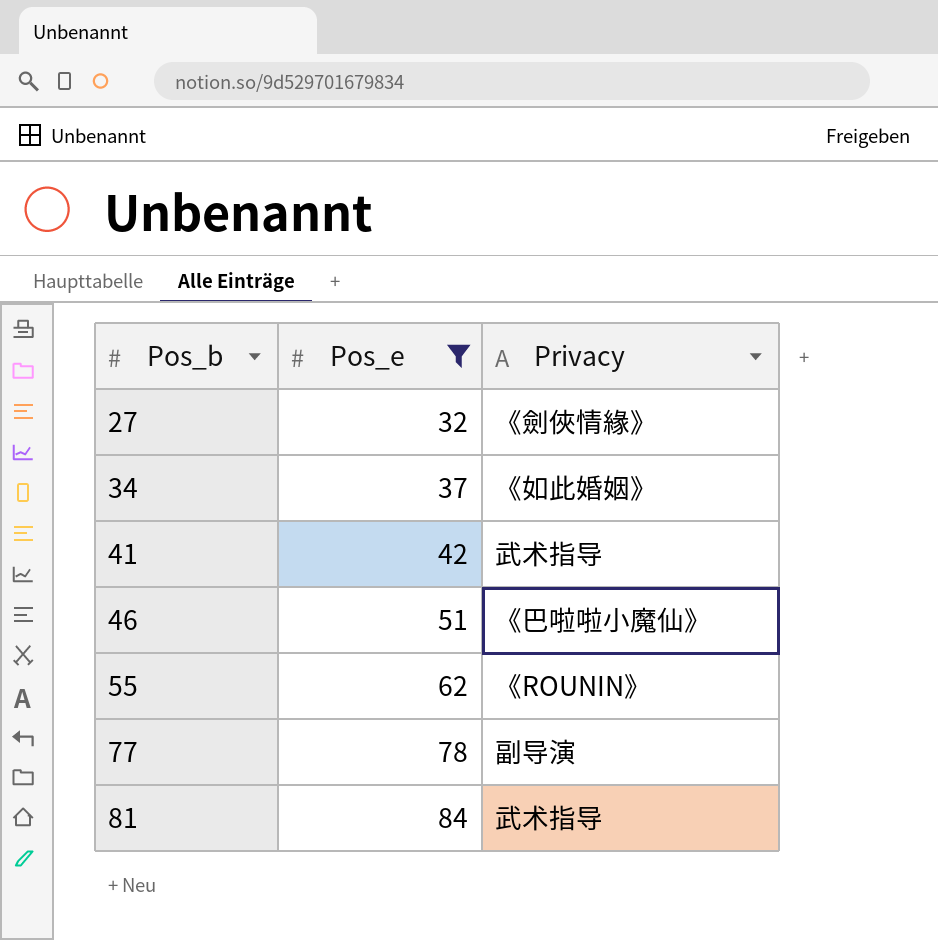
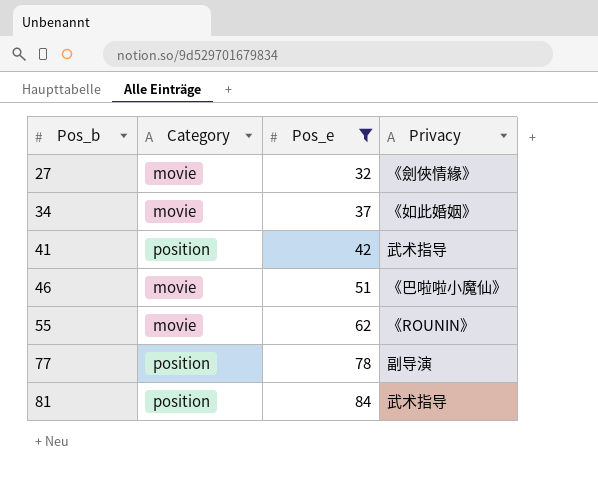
column Category | position: none -> 2

